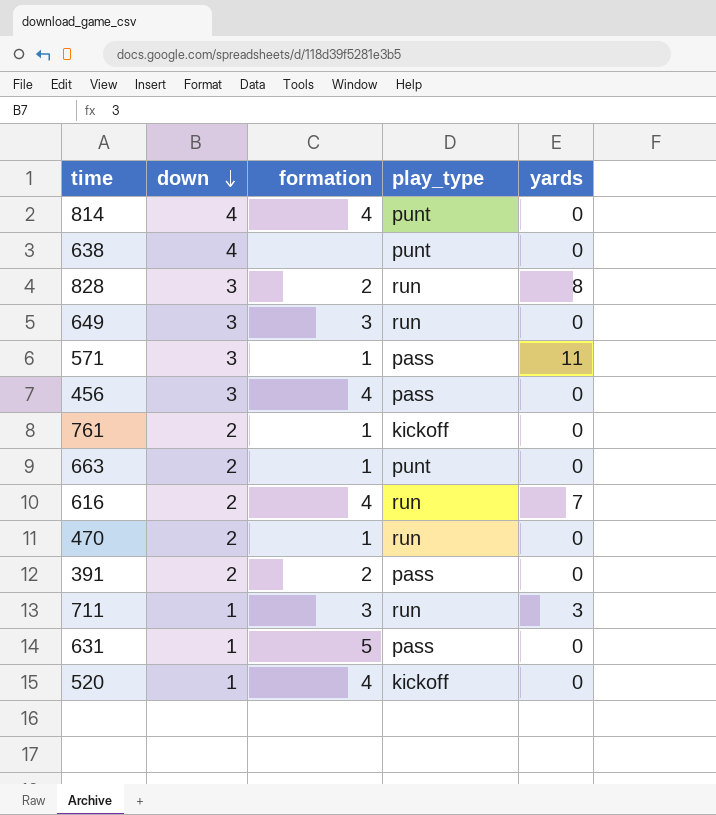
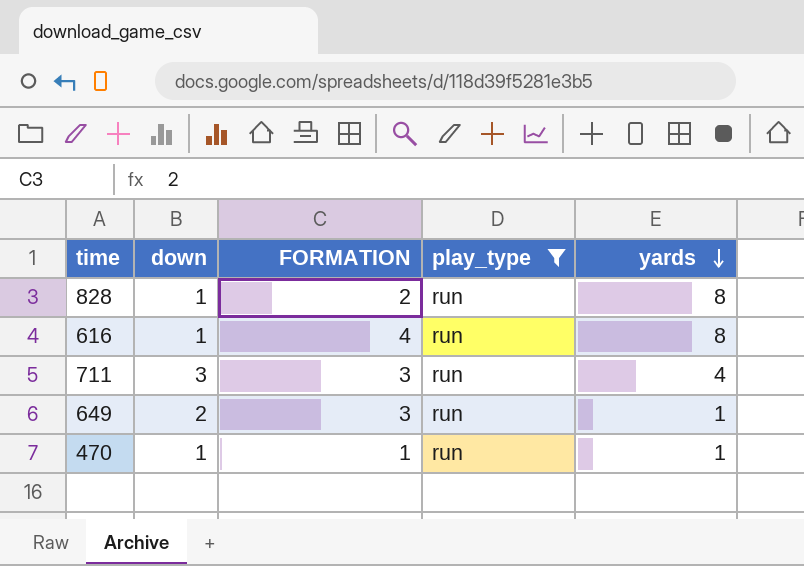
filter: none -> play_type = run
row order: down descending -> yards descending
column name: formation -> FORMATION
828 | down: 3 -> 1
616 | down: 2 -> 1
616 | yards: 7 -> 8
711 | down: 1 -> 3
711 | yards: 3 -> 4
649 | down: 3 -> 2
649 | yards: 0 -> 1
470 | down: 2 -> 1
470 | yards: 0 -> 1

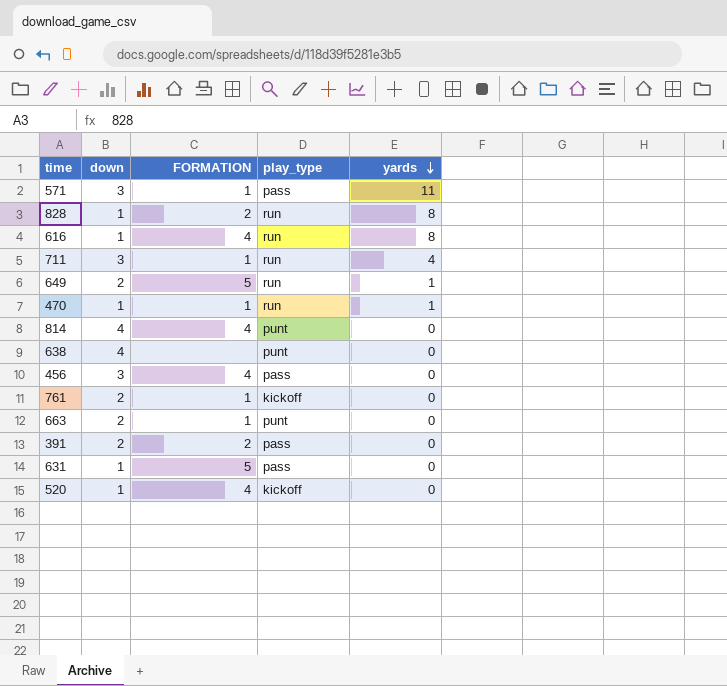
filter: play_type = run -> none
711 | FORMATION: 3 -> 1
649 | FORMATION: 3 -> 5

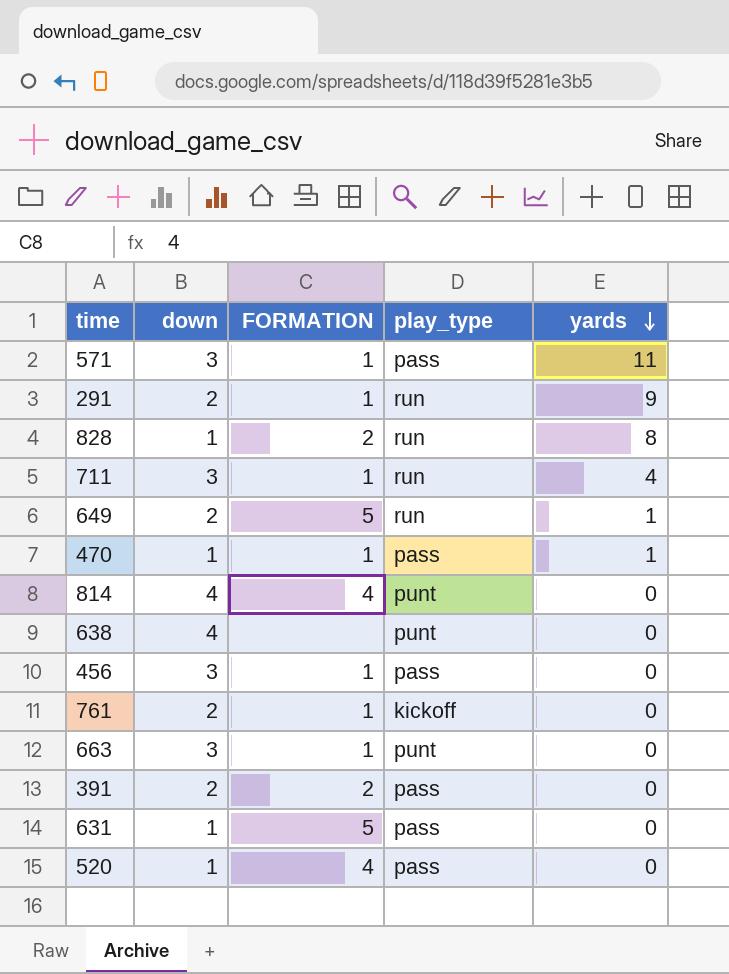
row 616: 1 | 4 | run | 8 -> none
row 291: none -> 2 | 1 | run | 9
470 | play_type: run -> pass
456 | FORMATION: 4 -> 1
663 | down: 2 -> 3
520 | play_type: kickoff -> pass

